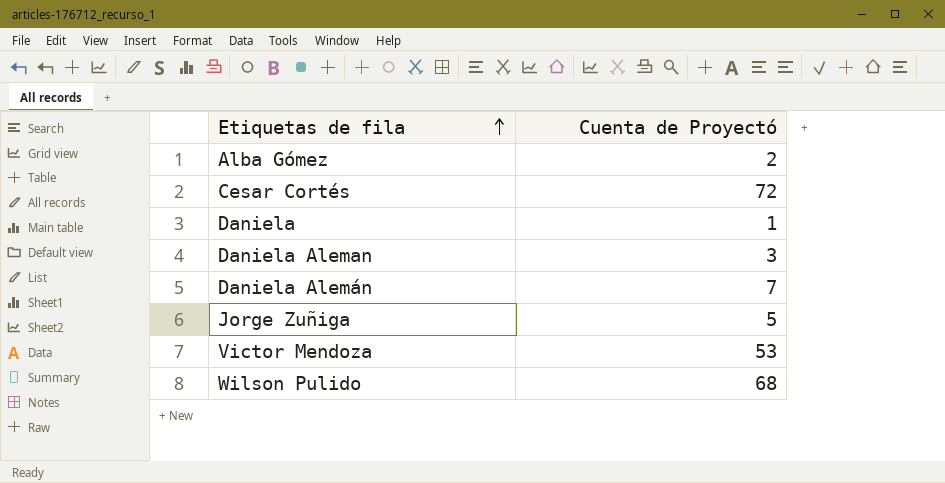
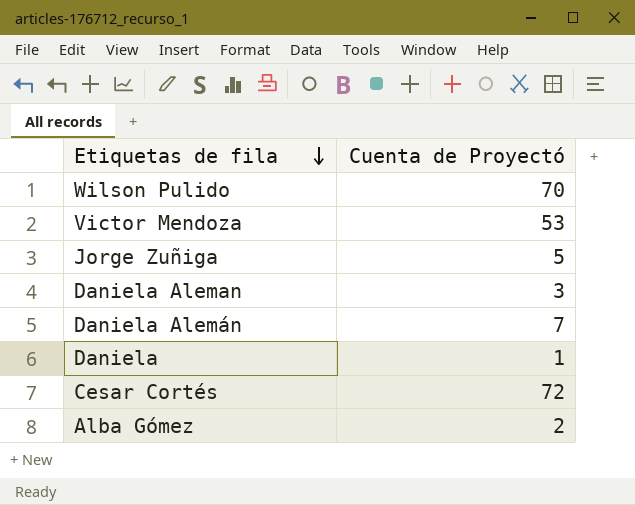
row order: Etiquetas de fila ascending -> Etiquetas de fila descending
Wilson Pulido | Cuenta de Proyectó: 68 -> 70

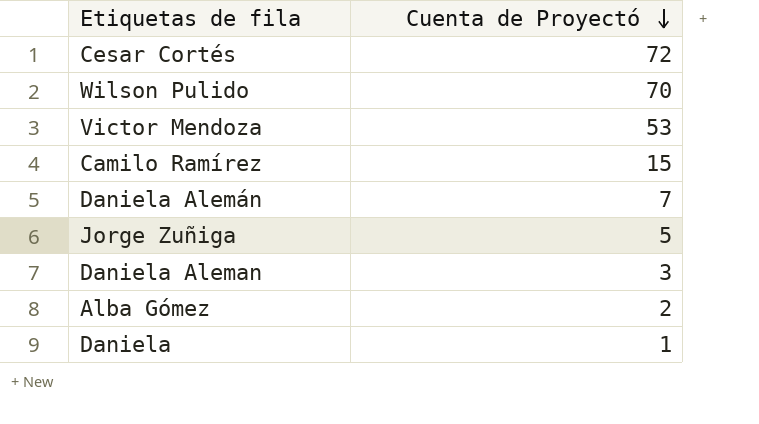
row order: Etiquetas de fila descending -> Cuenta de Proyectó descending
row Camilo Ramírez: none -> 15

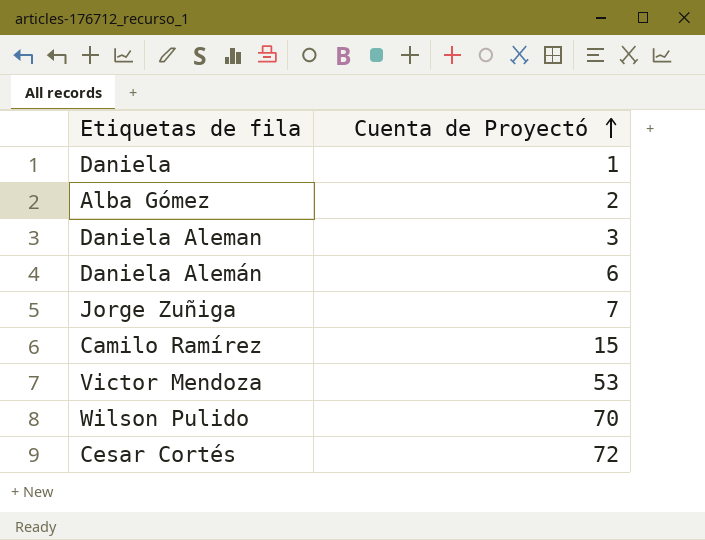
row order: Cuenta de Proyectó descending -> Cuenta de Proyectó ascending
Daniela Alemán | Cuenta de Proyectó: 7 -> 6
Jorge Zuñiga | Cuenta de Proyectó: 5 -> 7

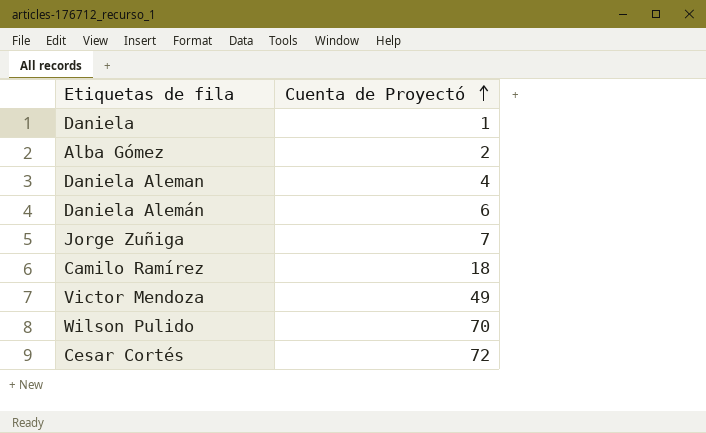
Daniela Aleman | Cuenta de Proyectó: 3 -> 4
Camilo Ramírez | Cuenta de Proyectó: 15 -> 18
Victor Mendoza | Cuenta de Proyectó: 53 -> 49

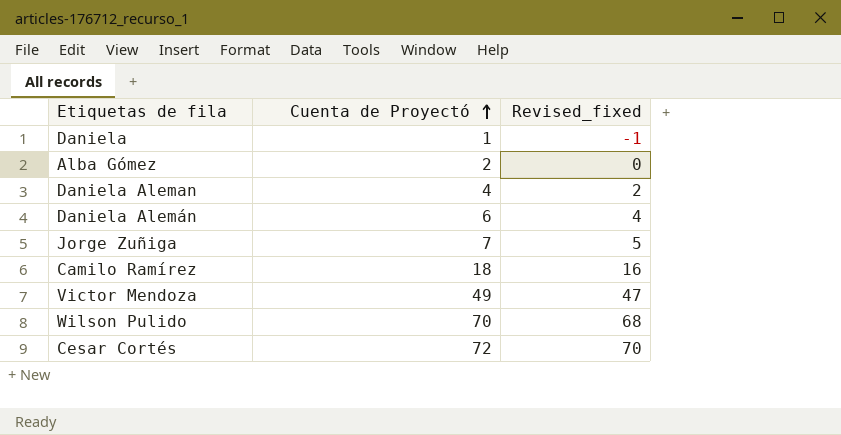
column Revised_fixed | formula: none -> [Cuenta de Proyectó] - 2

